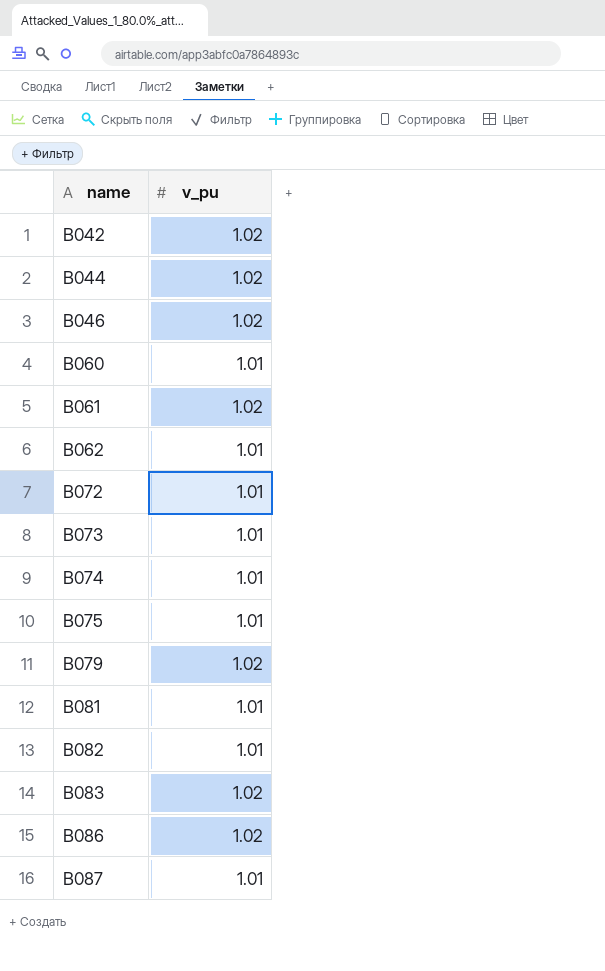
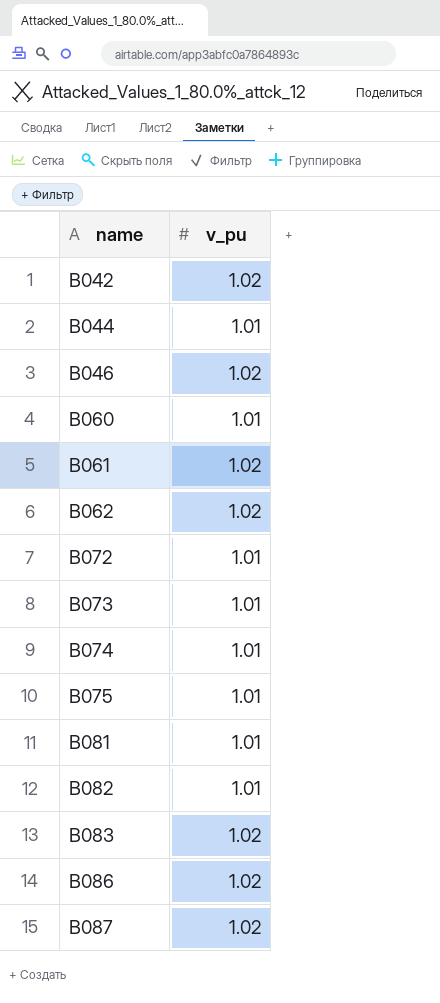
row B079: 1.02 -> none
B044 | v_pu: 1.02 -> 1.01
B062 | v_pu: 1.01 -> 1.02
B087 | v_pu: 1.01 -> 1.02

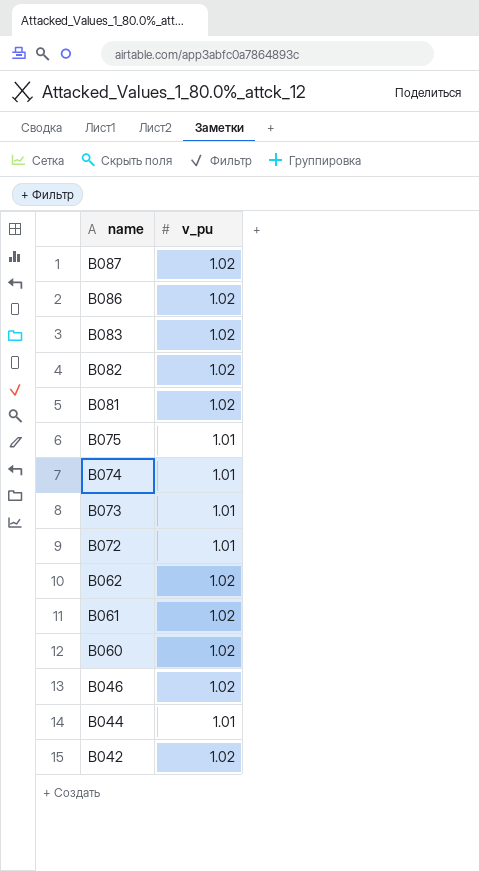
row order: name ascending -> name descending
B082 | v_pu: 1.01 -> 1.02
B081 | v_pu: 1.01 -> 1.02
B060 | v_pu: 1.01 -> 1.02

